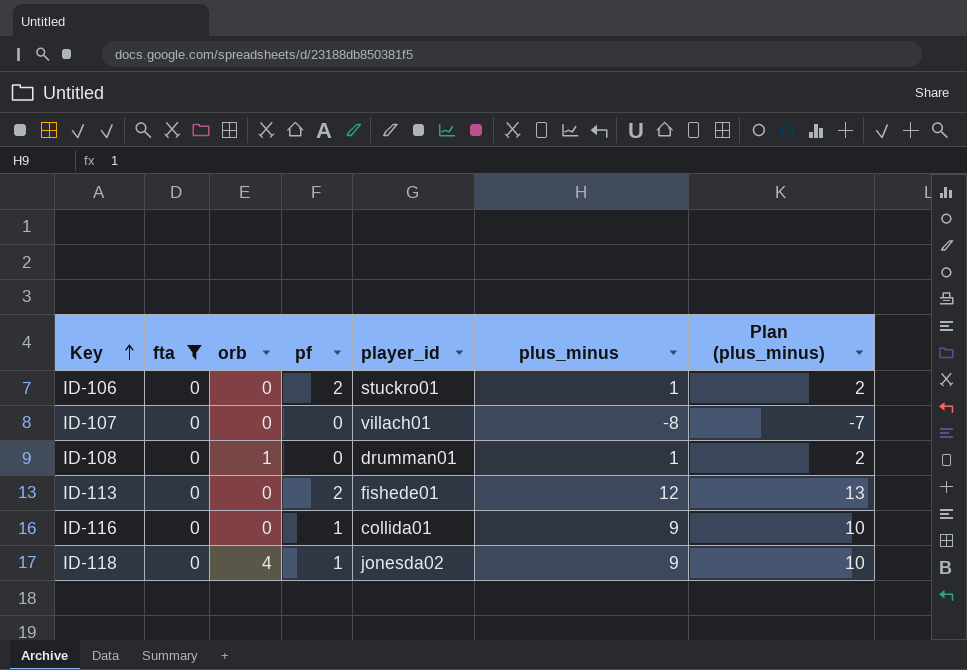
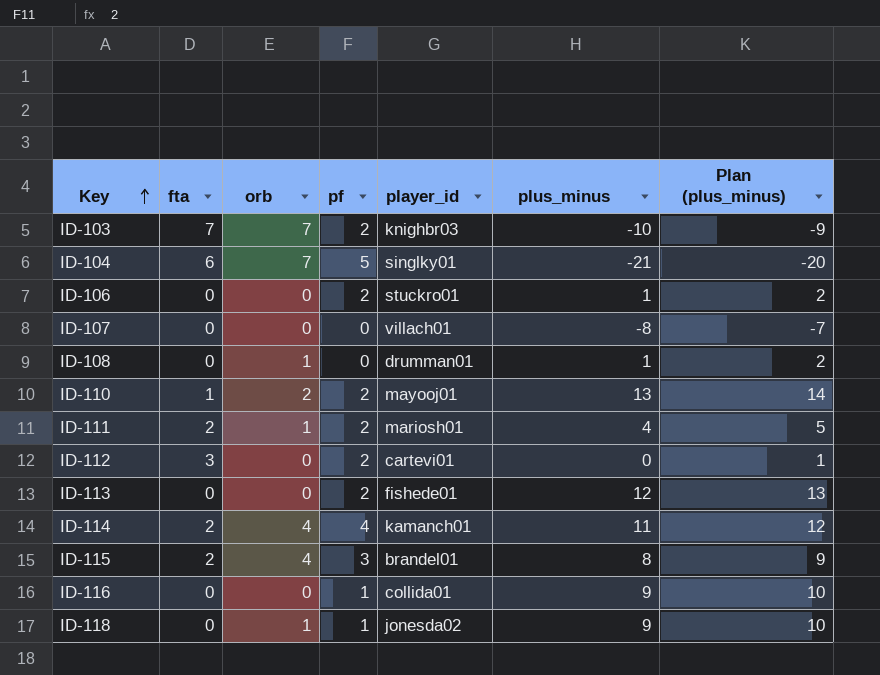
filter: fta = 0 -> none
ID-118 | orb: 4 -> 1

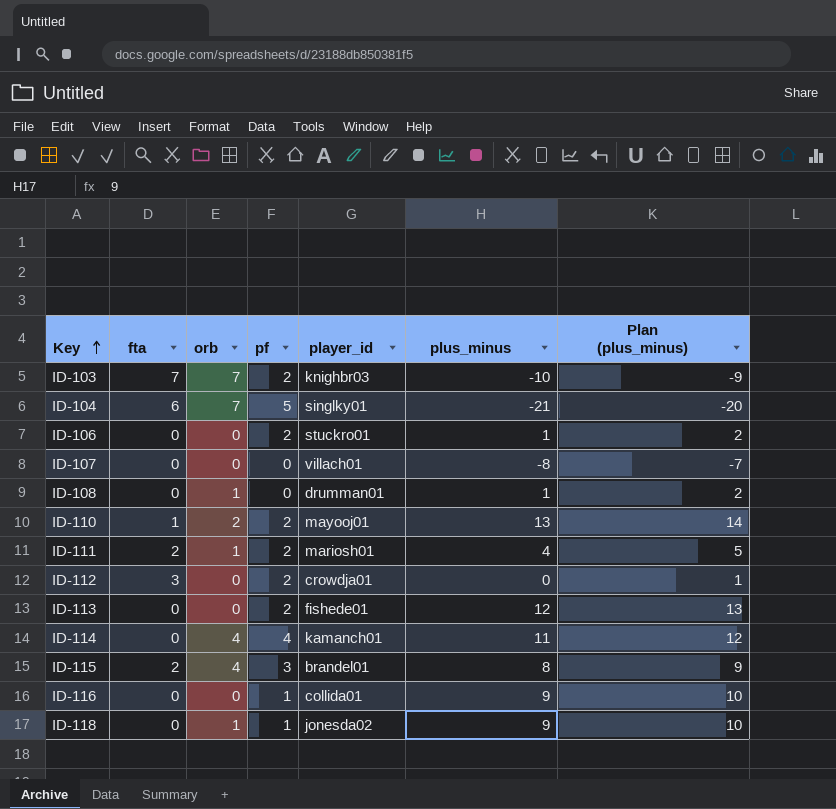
ID-112 | player_id: cartevi01 -> crowdja01
ID-114 | fta: 2 -> 0

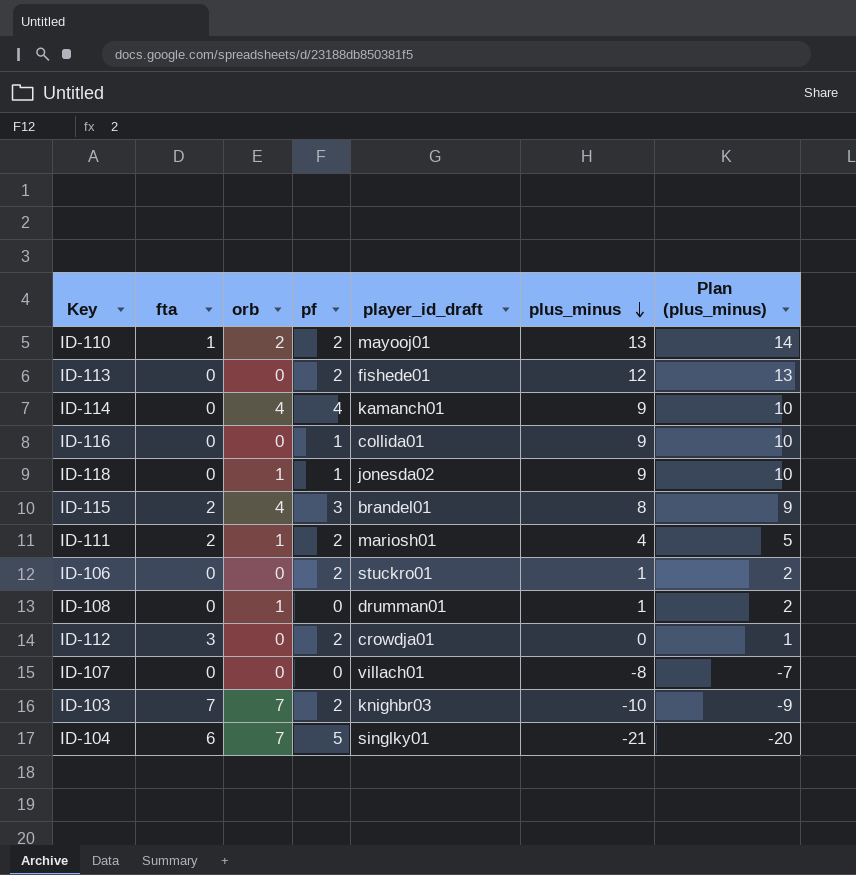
row order: Key ascending -> plus_minus descending
column name: player_id -> player_id_draft
ID-114 | plus_minus: 11 -> 9
ID-114 | Plan (plus_minus): 12 -> 10

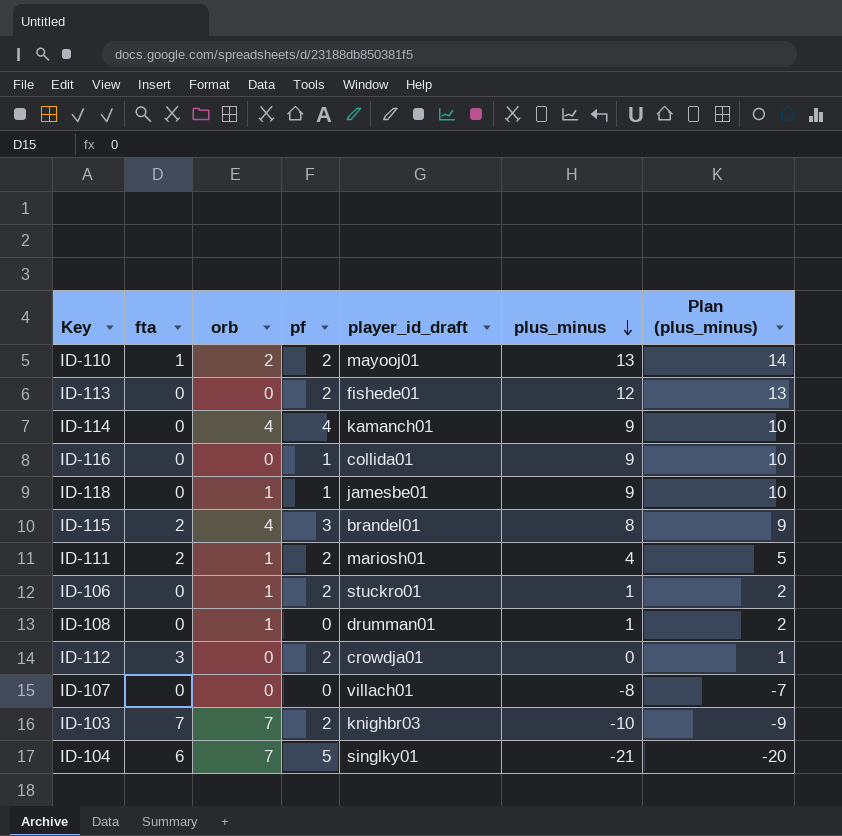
ID-118 | player_id_draft: jonesda02 -> jamesbe01
ID-106 | orb: 0 -> 1

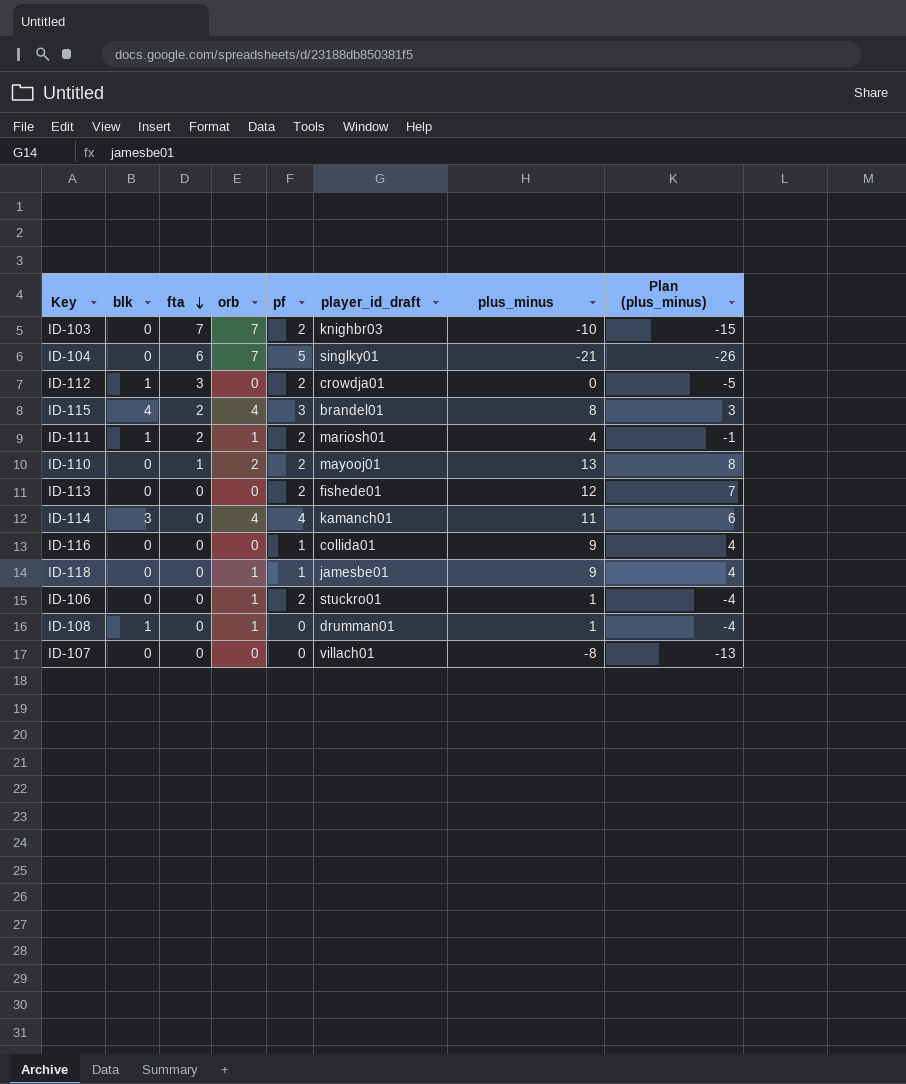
row order: plus_minus descending -> fta descending
column blk | position: none -> 2
column Plan (plus_minus) | formula: [plus_minus] + 1 -> [plus_minus] - 5
ID-114 | plus_minus: 9 -> 11

